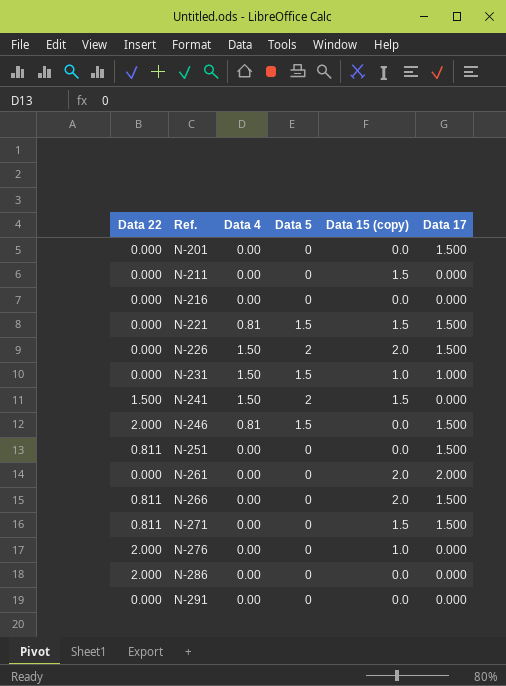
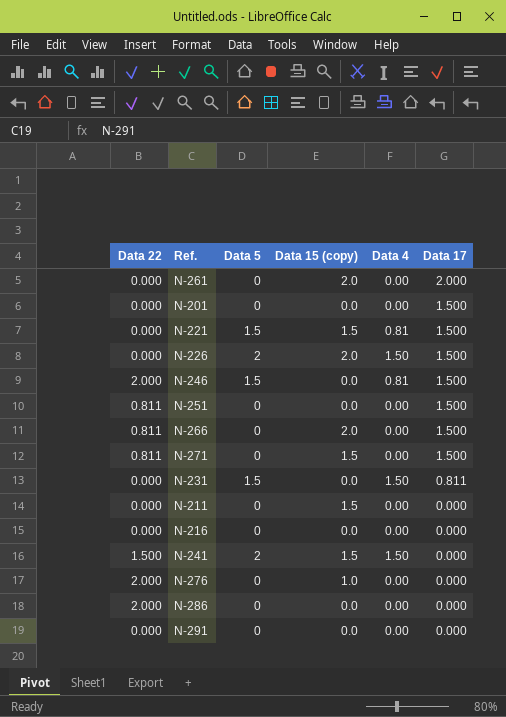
row order: Ref. ascending -> Data 17 descending
column Data 4 | position: 3 -> 5
N-231 | Data 15 (copy): 1.0 -> 0.0
N-231 | Data 17: 1.000 -> 0.811

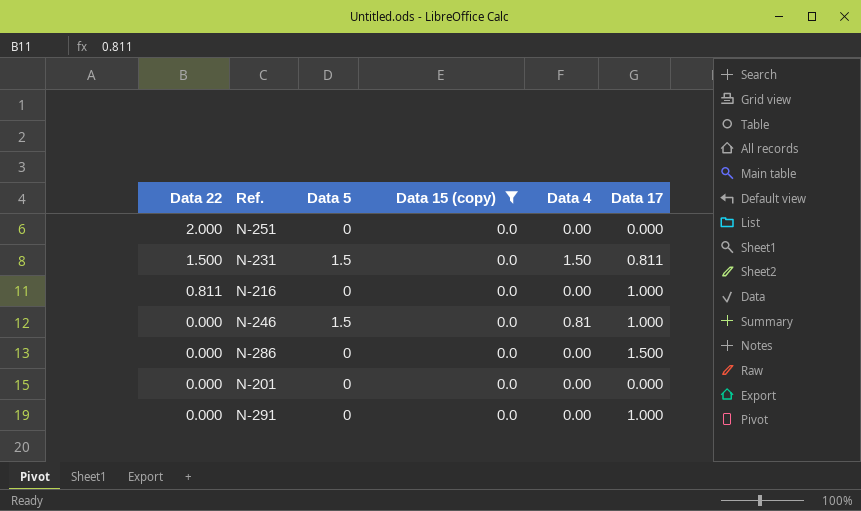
filter: none -> Data 15 (copy) = 0.0
row order: Data 17 descending -> Data 22 descending
N-251 | Data 22: 0.811 -> 2.000
N-251 | Data 17: 1.500 -> 0.000
N-231 | Data 22: 0.000 -> 1.500
N-216 | Data 22: 0.000 -> 0.811
N-216 | Data 17: 0.000 -> 1.000
N-246 | Data 22: 2.000 -> 0.000
N-246 | Data 17: 1.500 -> 1.000
N-286 | Data 22: 2.000 -> 0.000
N-286 | Data 17: 0.000 -> 1.500
N-201 | Data 17: 1.500 -> 0.000
N-291 | Data 17: 0.000 -> 1.000

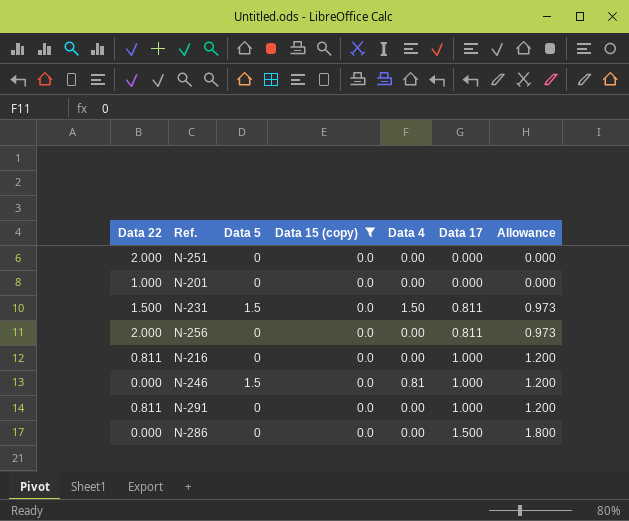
row order: Data 22 descending -> Data 17 ascending
column Allowance | formula: none -> [Data 17] * 1.2
N-201 | Data 22: 0.000 -> 1.000
row N-256: none -> 2.000 | 0 | 0.0 | 0.00 | 0.811 | 0.973
N-291 | Data 22: 0.000 -> 0.811

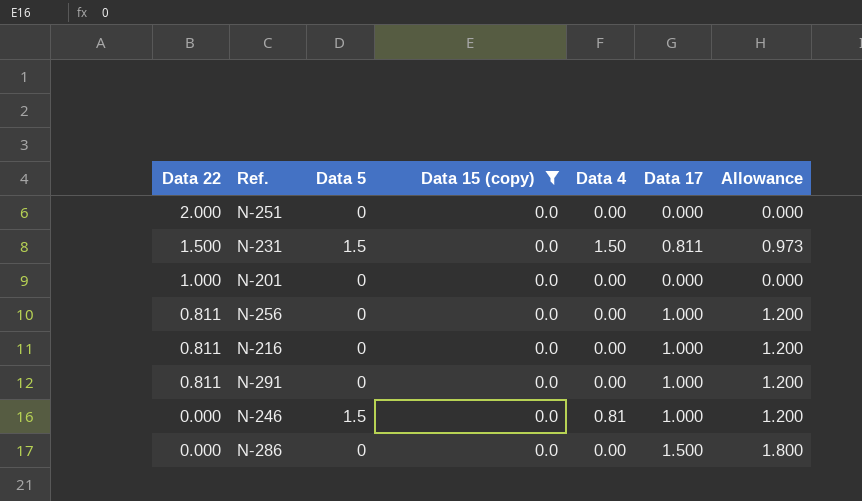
row order: Data 17 ascending -> Data 22 descending
N-256 | Data 22: 2.000 -> 0.811
N-256 | Data 17: 0.811 -> 1.000
N-256 | Allowance: 0.973 -> 1.200

